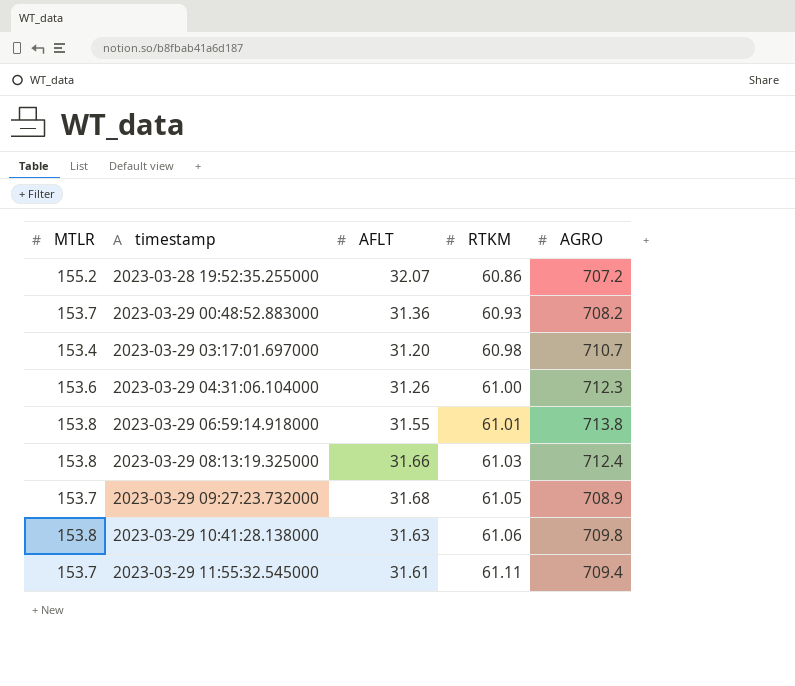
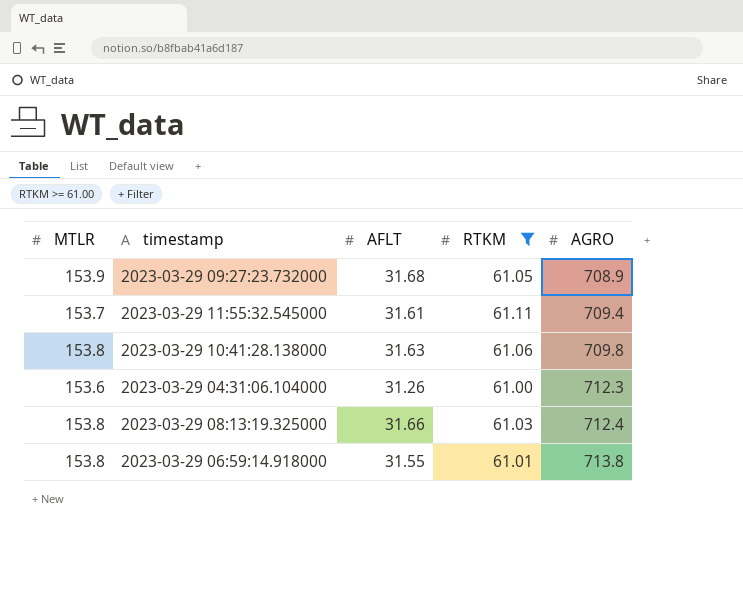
filter: none -> RTKM >= 61.00
row order: timestamp ascending -> AGRO ascending
2023-03-29 09:27:23.732000 | MTLR: 153.7 -> 153.9

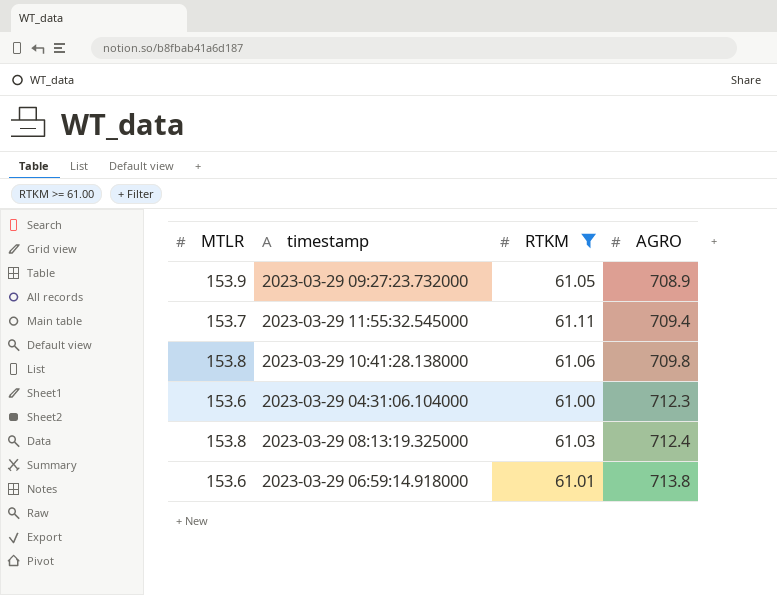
column AFLT | position: 3 -> none
2023-03-29 06:59:14.918000 | MTLR: 153.8 -> 153.6

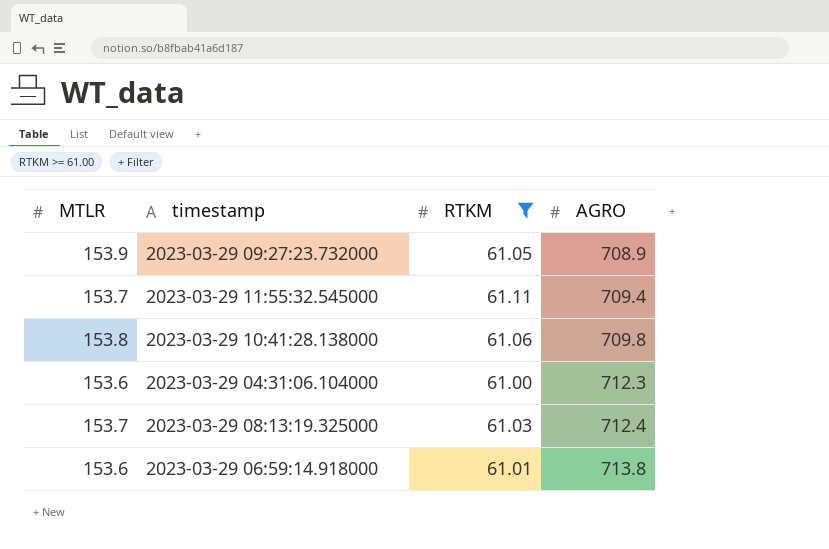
2023-03-29 08:13:19.325000 | MTLR: 153.8 -> 153.7

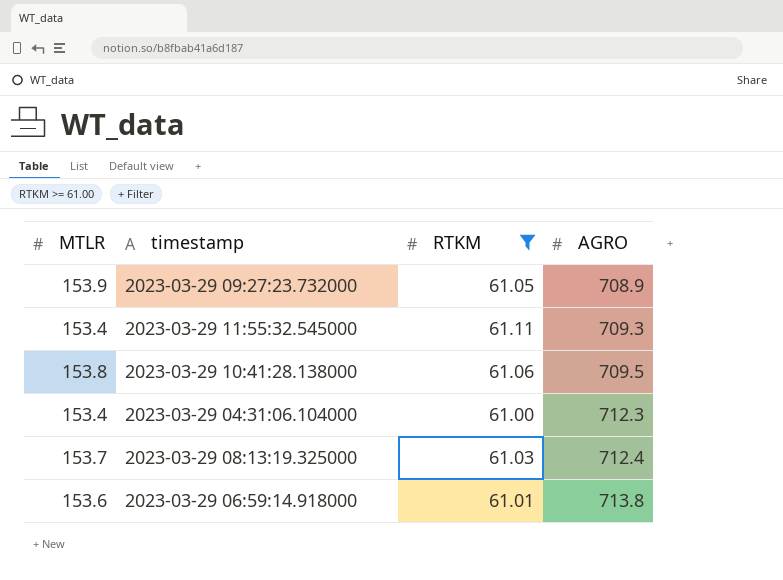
2023-03-29 11:55:32.545000 | MTLR: 153.7 -> 153.4
2023-03-29 11:55:32.545000 | AGRO: 709.4 -> 709.3
2023-03-29 10:41:28.138000 | AGRO: 709.8 -> 709.5
2023-03-29 04:31:06.104000 | MTLR: 153.6 -> 153.4

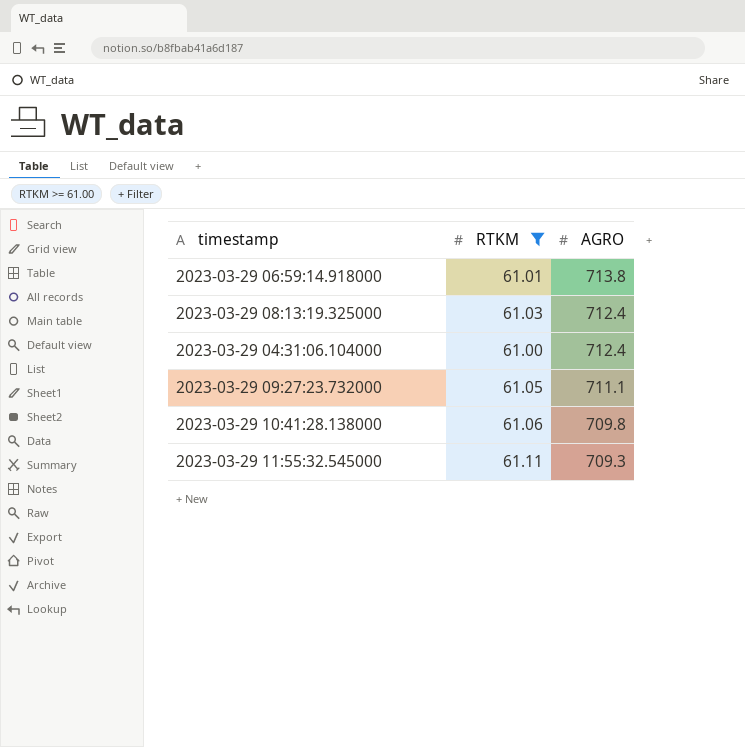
row order: AGRO ascending -> AGRO descending
column MTLR | position: 1 -> none
2023-03-29 04:31:06.104000 | AGRO: 712.3 -> 712.4
2023-03-29 09:27:23.732000 | AGRO: 708.9 -> 711.1
2023-03-29 10:41:28.138000 | AGRO: 709.5 -> 709.8

